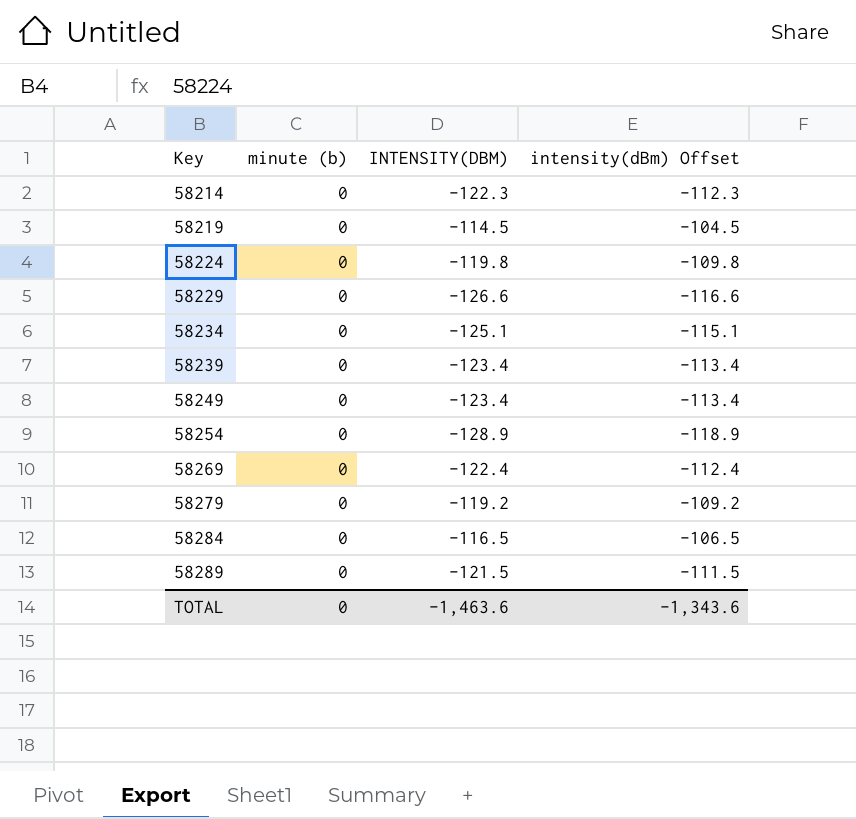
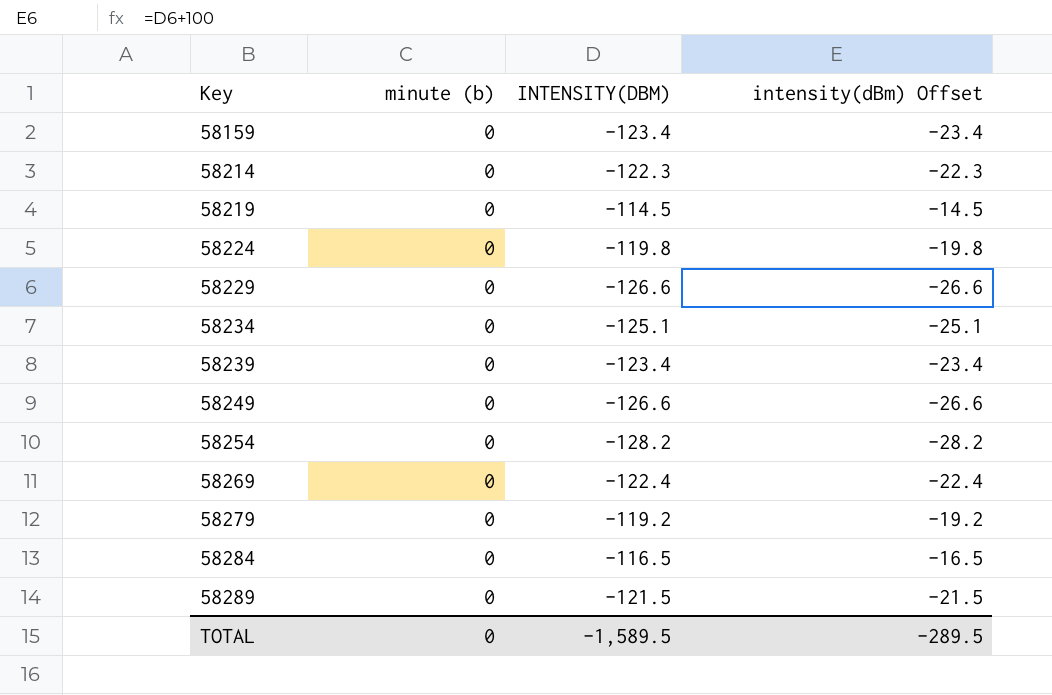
column intensity(dBm) Offset | formula: [INTENSITY(DBM)] + 10 -> [INTENSITY(DBM)] + 100
row 58159: none -> 0 | -123.4 | -23.4
58249 | INTENSITY(DBM): -123.4 -> -126.6
58254 | INTENSITY(DBM): -128.9 -> -128.2
TOTAL | INTENSITY(DBM): -1,463.6 -> -1,589.5
TOTAL | intensity(dBm) Offset: -1,343.6 -> -289.5

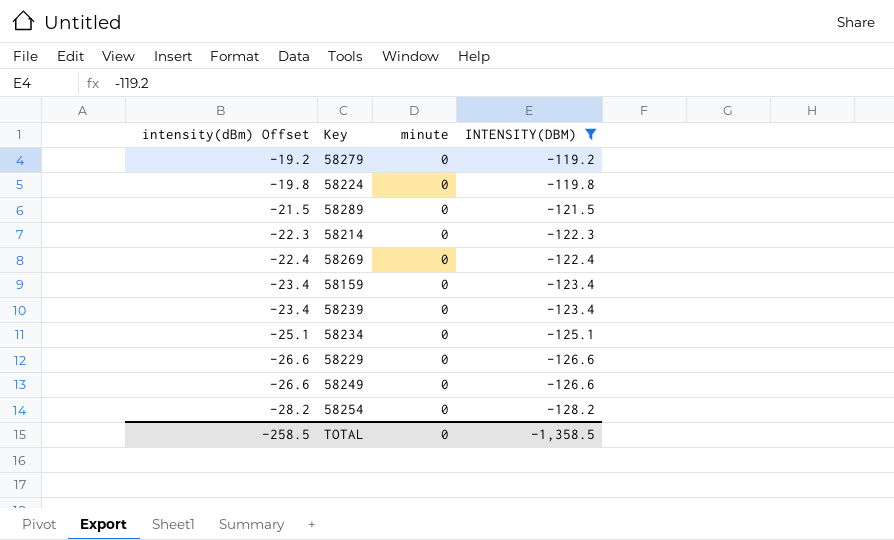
filter: none -> INTENSITY(DBM) <= -119.2
row order: Key ascending -> intensity(dBm) Offset descending
column intensity(dBm) Offset | position: 4 -> 1
column name: minute (b) -> minute
TOTAL | intensity(dBm) Offset: -289.5 -> -258.5
TOTAL | INTENSITY(DBM): -1,589.5 -> -1,358.5

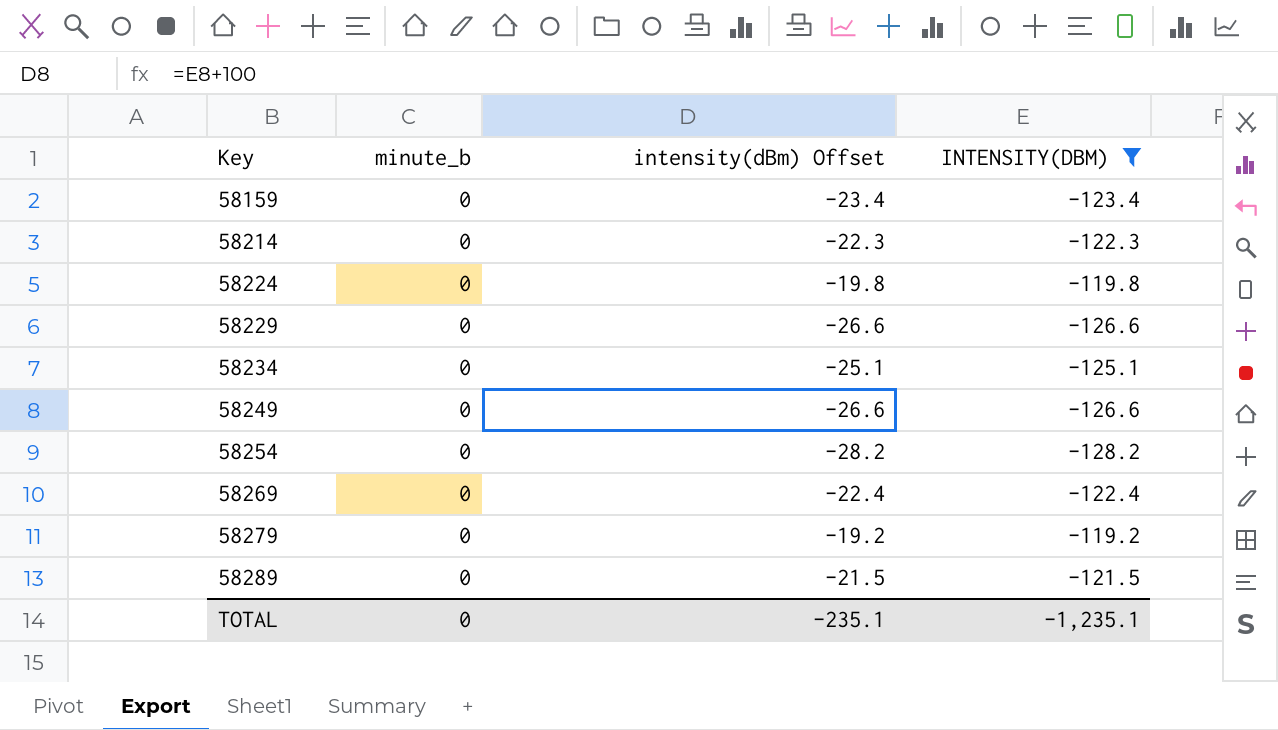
row order: intensity(dBm) Offset descending -> Key ascending
column name: minute -> minute_b
column intensity(dBm) Offset | position: 1 -> 3
row 58239: -23.4 | 0 | -123.4 -> none
TOTAL | intensity(dBm) Offset: -258.5 -> -235.1
TOTAL | INTENSITY(DBM): -1,358.5 -> -1,235.1

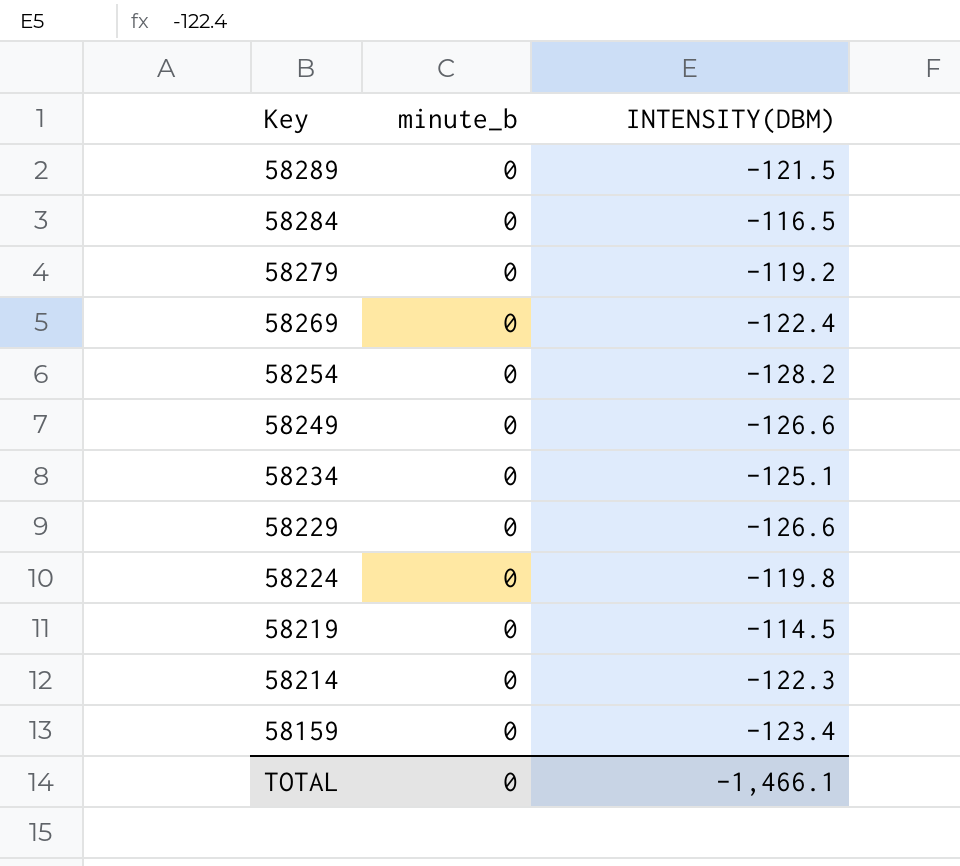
filter: INTENSITY(DBM) <= -119.2 -> none
row order: Key ascending -> Key descending
column intensity(dBm) Offset | formula: [INTENSITY(DBM)] + 100 -> none
TOTAL | INTENSITY(DBM): -1,235.1 -> -1,466.1

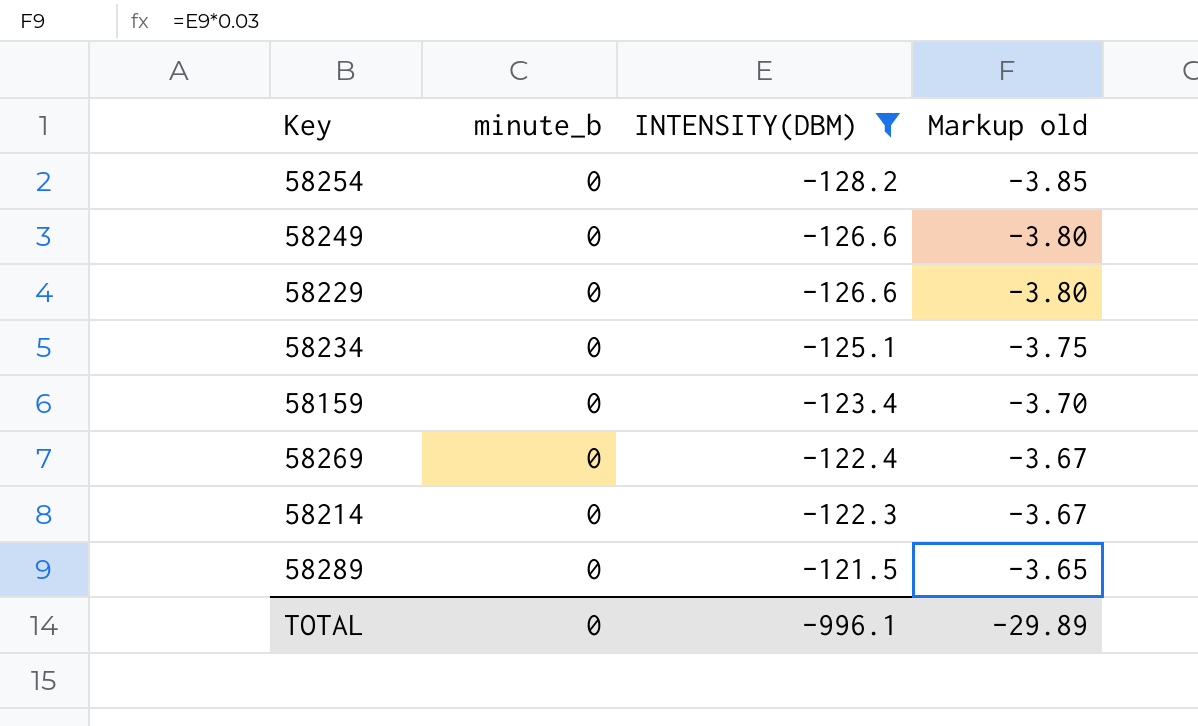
filter: none -> INTENSITY(DBM) <= -121.5
row order: Key descending -> INTENSITY(DBM) ascending
column Markup old | formula: none -> [INTENSITY(DBM)] * 0.03
TOTAL | INTENSITY(DBM): -1,466.1 -> -996.1

